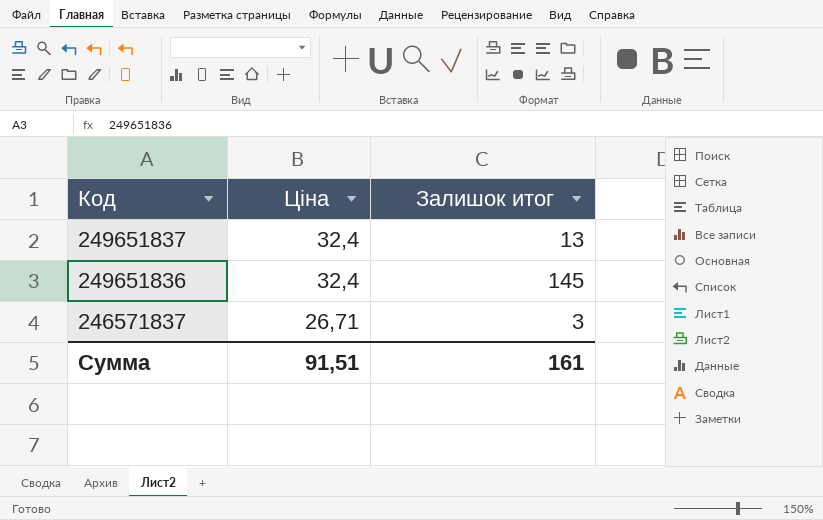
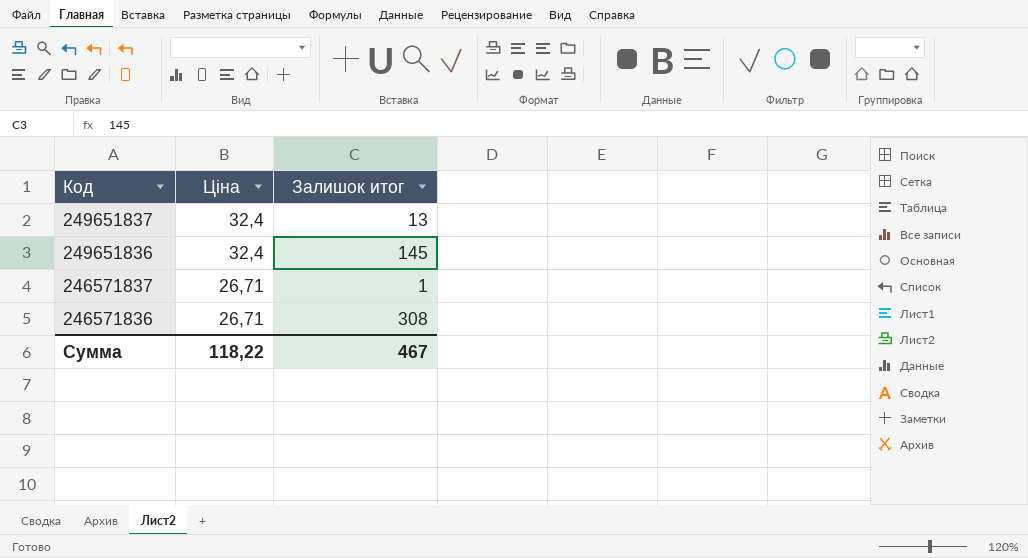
246571837 | Залишок итог: 3 -> 1
row 246571836: none -> 26,71 | 308
Сумма | Ціна: 91,51 -> 118,22
Сумма | Залишок итог: 161 -> 467

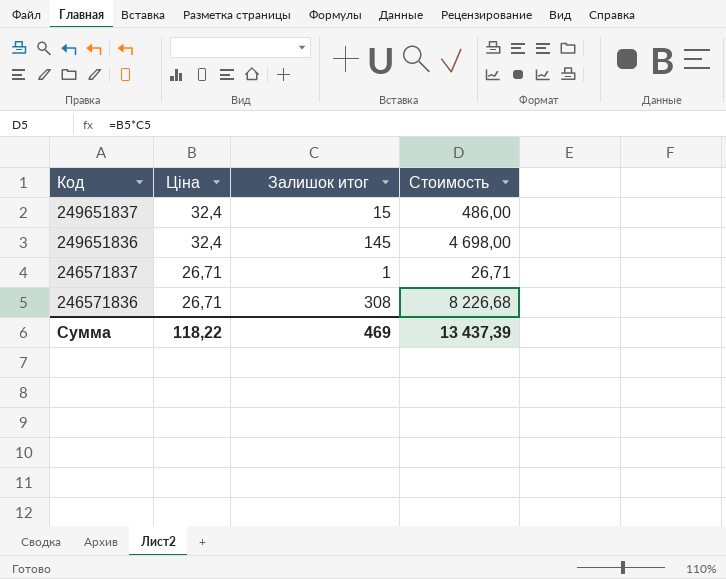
column Стоимость | formula: none -> [Ціна] * [Залишок итог]
249651837 | Залишок итог: 13 -> 15
Сумма | Залишок итог: 467 -> 469

